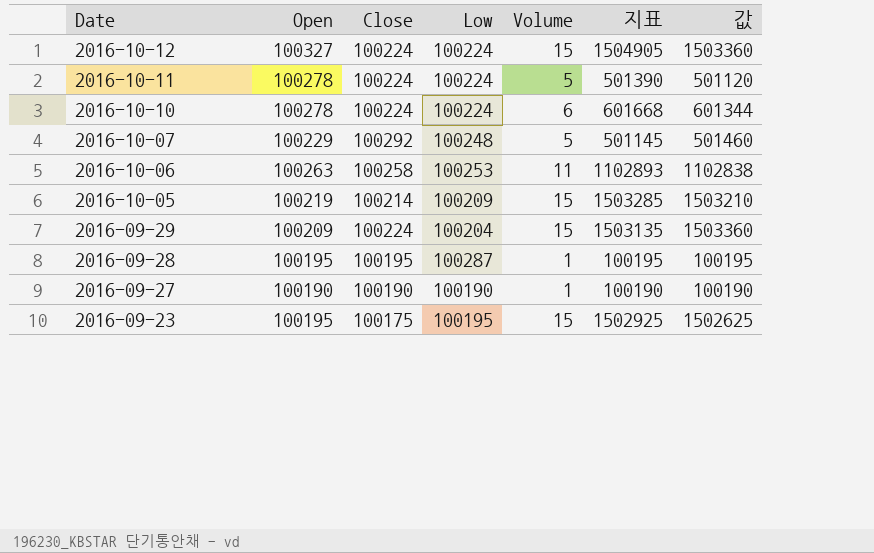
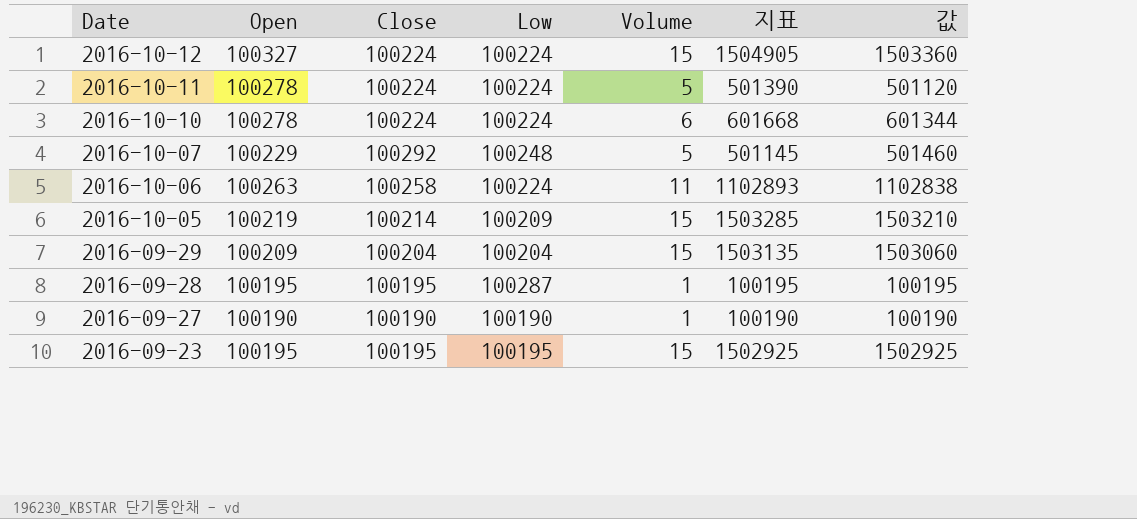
2016-10-06 | Low: 100253 -> 100224
2016-09-29 | Close: 100224 -> 100204
2016-09-29 | 값: 1503360 -> 1503060
2016-09-23 | Close: 100175 -> 100195
2016-09-23 | 값: 1502625 -> 1502925

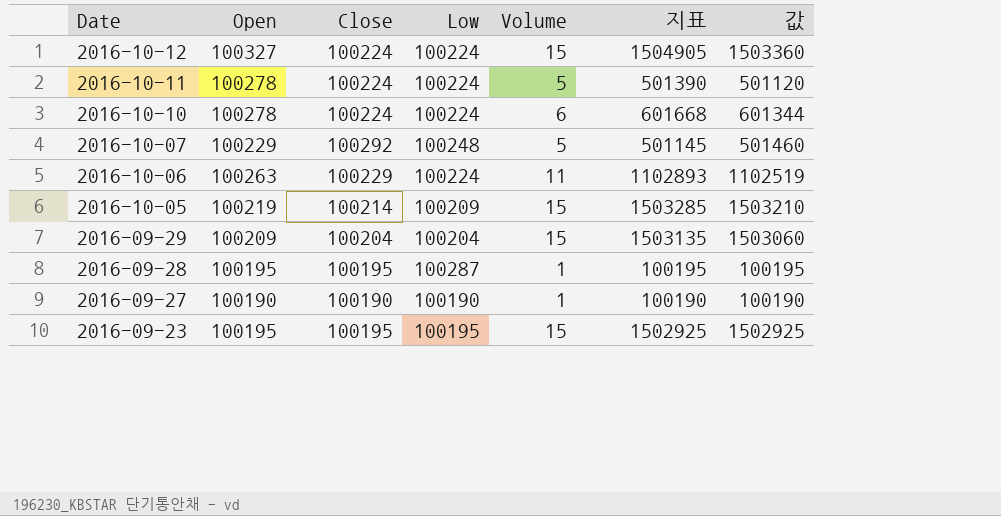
2016-10-06 | Close: 100258 -> 100229
2016-10-06 | 값: 1102838 -> 1102519

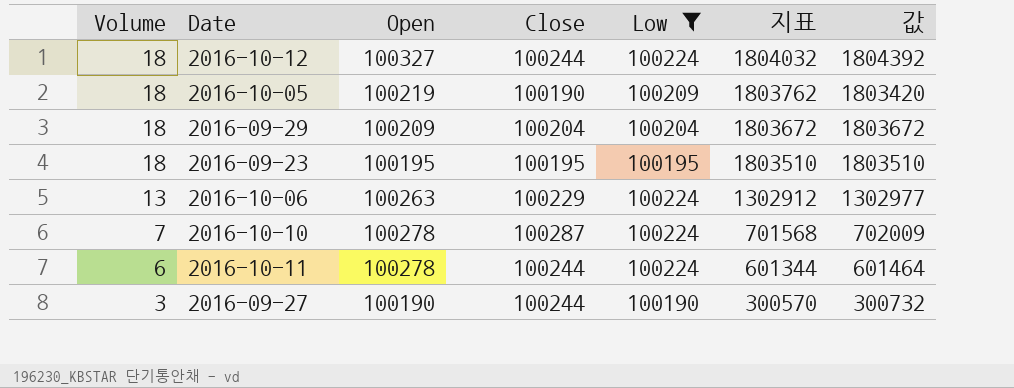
filter: none -> Low <= 100224
row order: Date descending -> Volume descending
column Volume | position: 5 -> 1
column 지표 | formula: [Open] * [Volume] -> [Volume] * [Low]
2016-10-12 | Volume: 15 -> 18
2016-10-12 | Close: 100224 -> 100244
2016-10-12 | 값: 1503360 -> 1804392
2016-10-05 | Volume: 15 -> 18
2016-10-05 | Close: 100214 -> 100190
2016-10-05 | 값: 1503210 -> 1803420
2016-09-29 | Volume: 15 -> 18
2016-09-29 | 값: 1503060 -> 1803672
2016-09-23 | Volume: 15 -> 18
2016-09-23 | 값: 1502925 -> 1803510
2016-10-06 | Volume: 11 -> 13
2016-10-06 | 값: 1102519 -> 1302977
2016-10-10 | Volume: 6 -> 7
2016-10-10 | Close: 100224 -> 100287
2016-10-10 | 값: 601344 -> 702009
2016-10-11 | Volume: 5 -> 6
2016-10-11 | Close: 100224 -> 100244
2016-10-11 | 값: 501120 -> 601464
2016-09-27 | Volume: 1 -> 3
2016-09-27 | Close: 100190 -> 100244
2016-09-27 | 값: 100190 -> 300732

